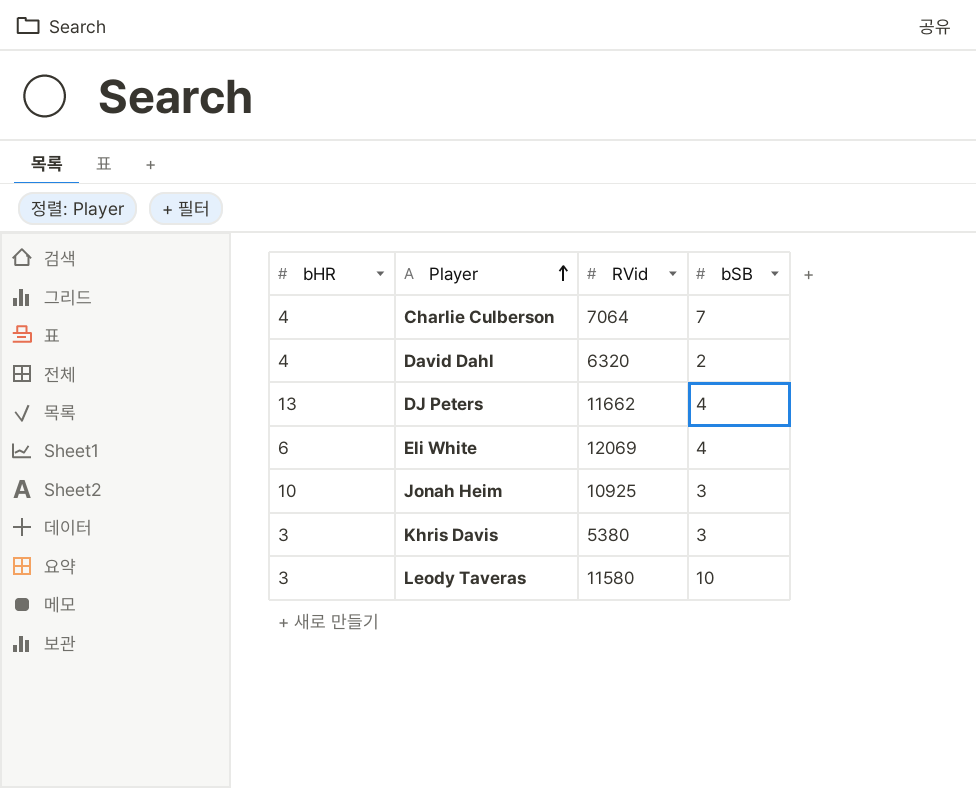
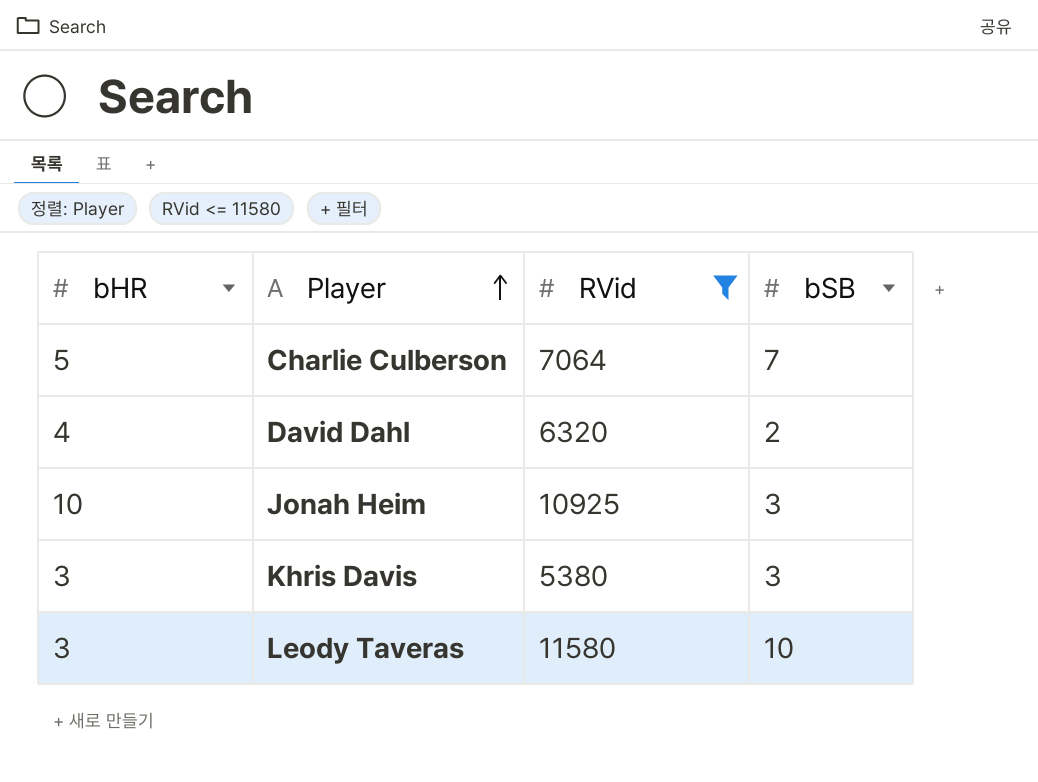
filter: none -> RVid <= 11580
Charlie Culberson | bHR: 4 -> 5

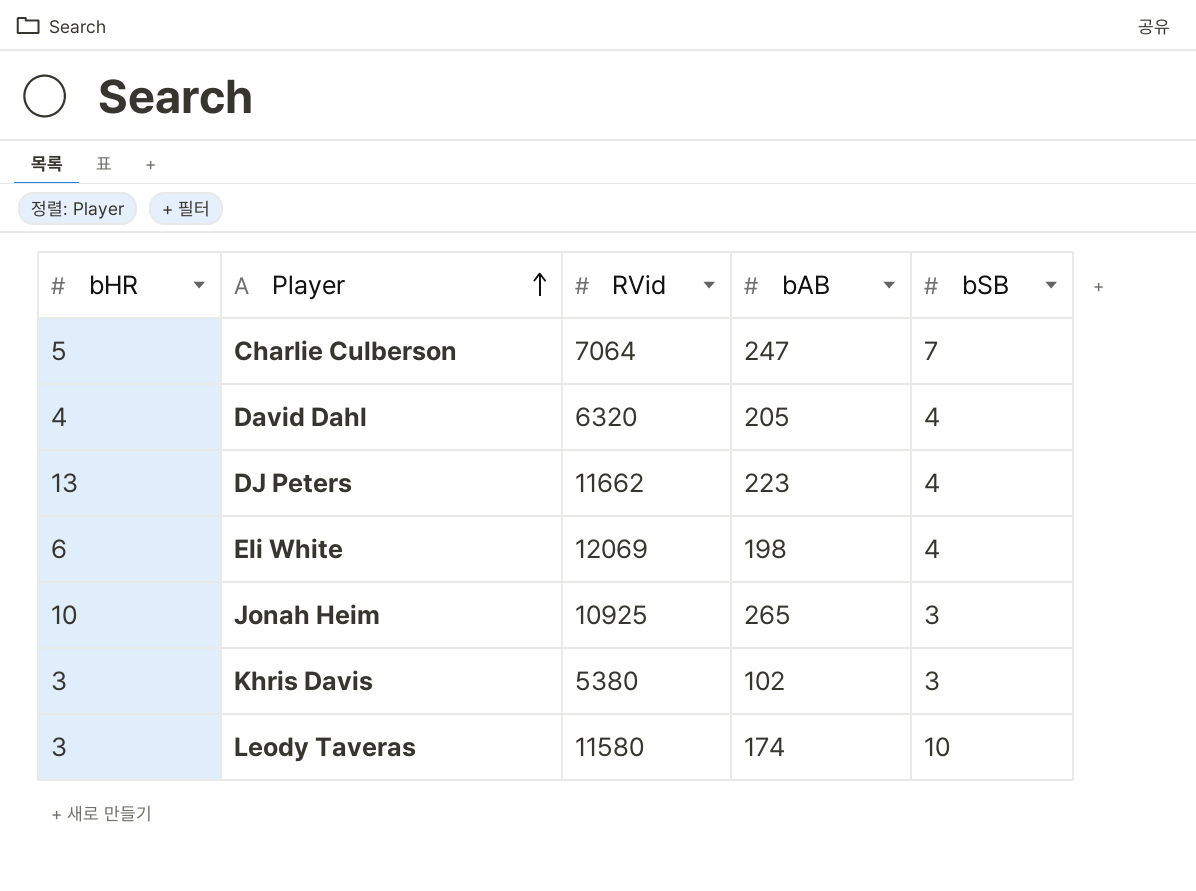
filter: RVid <= 11580 -> none
column bAB | position: none -> 4
David Dahl | bSB: 2 -> 4

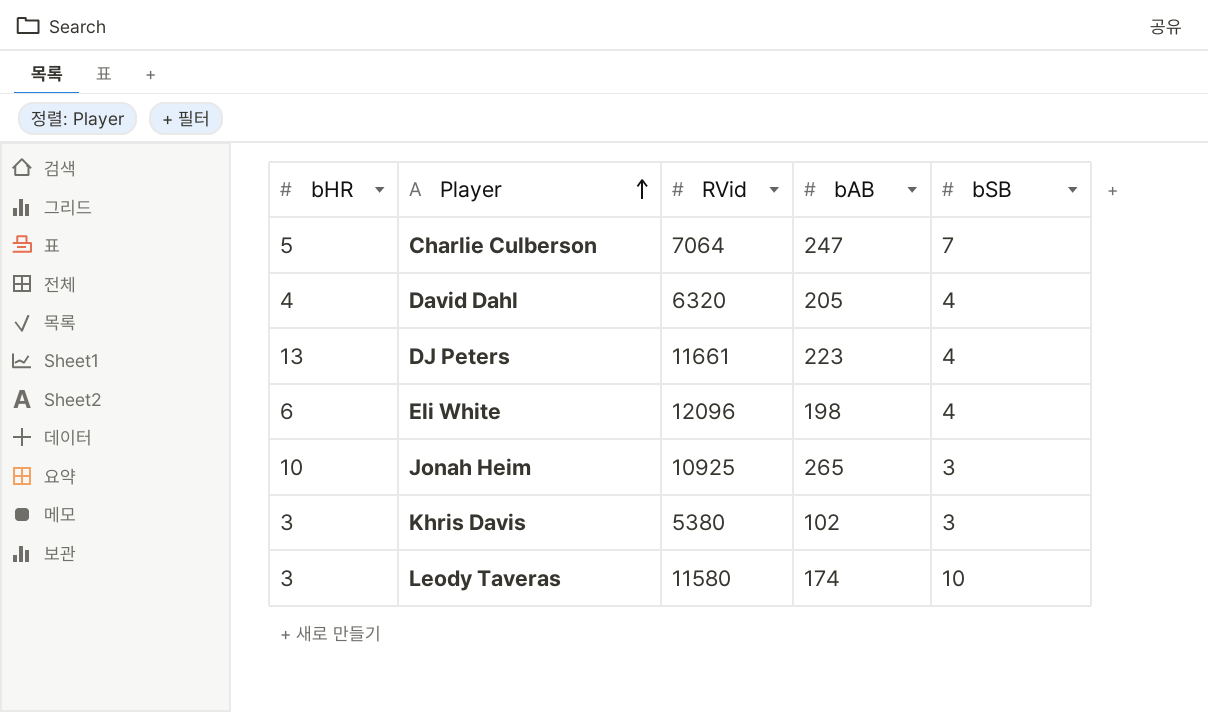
DJ Peters | RVid: 11662 -> 11661
Eli White | RVid: 12069 -> 12096

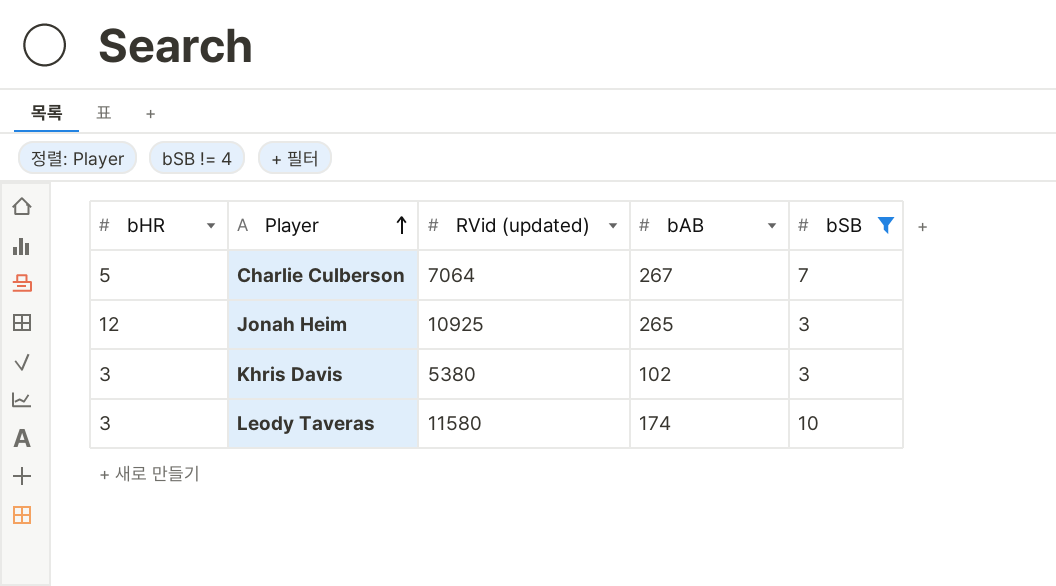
filter: none -> bSB != 4
column name: RVid -> RVid (updated)
Charlie Culberson | bAB: 247 -> 267
Jonah Heim | bHR: 10 -> 12

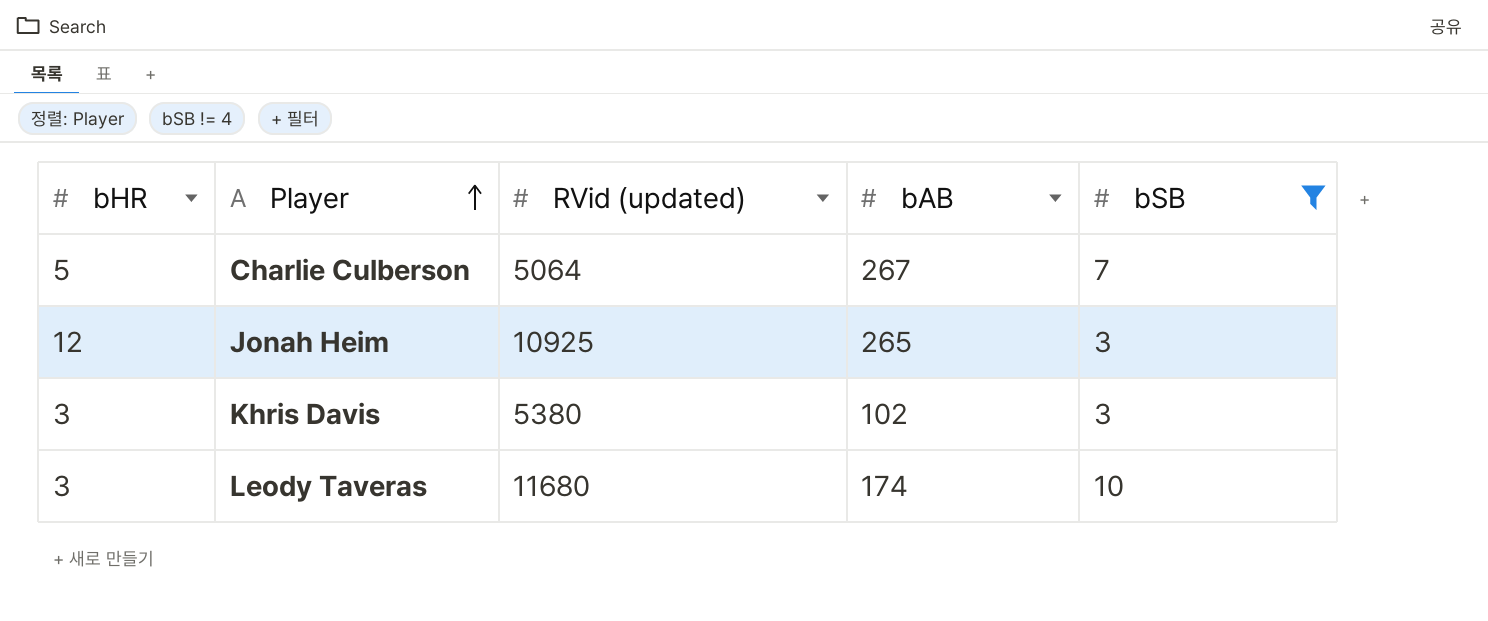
Charlie Culberson | RVid (updated): 7064 -> 5064
Leody Taveras | RVid (updated): 11580 -> 11680

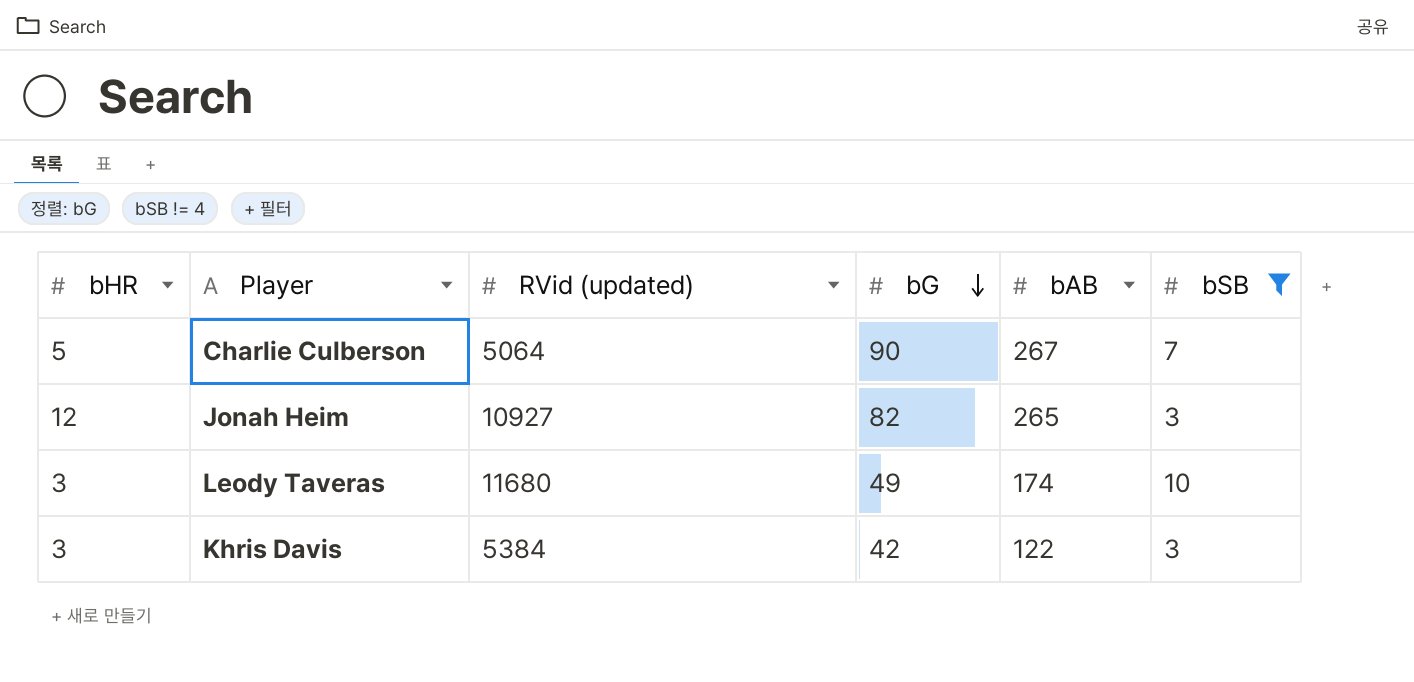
row order: Player ascending -> bG descending
column bG | position: none -> 4
Jonah Heim | RVid (updated): 10925 -> 10927
Khris Davis | RVid (updated): 5380 -> 5384
Khris Davis | bAB: 102 -> 122

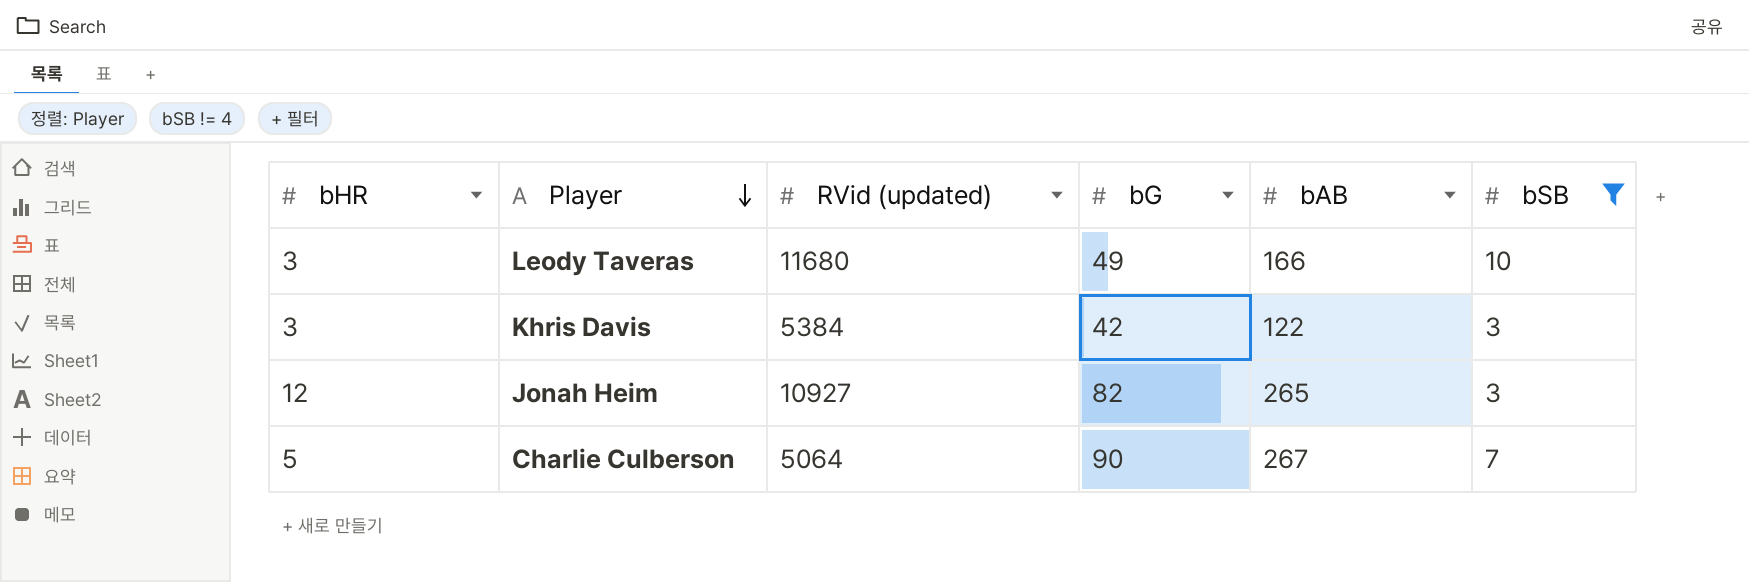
row order: bG descending -> Player descending
Leody Taveras | bAB: 174 -> 166

